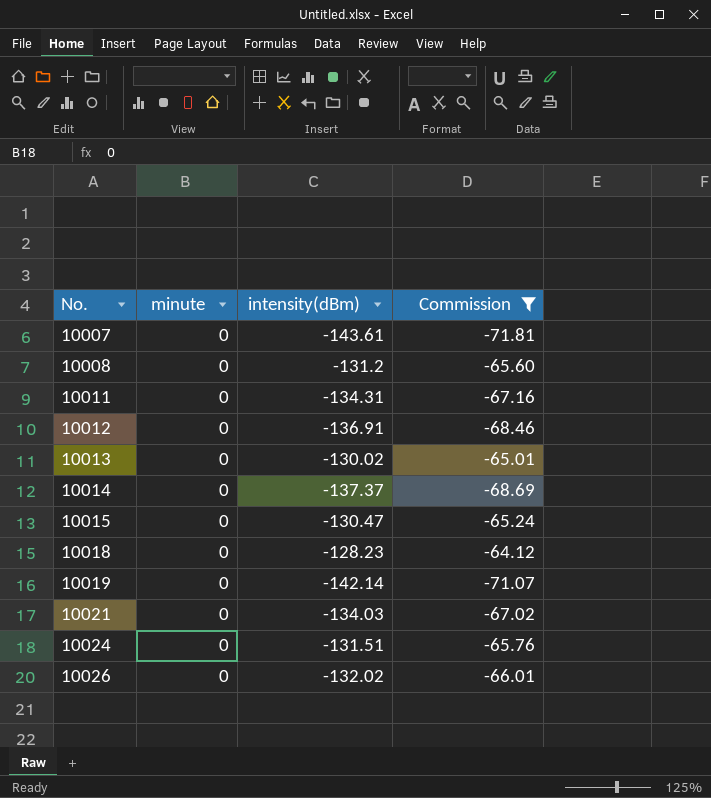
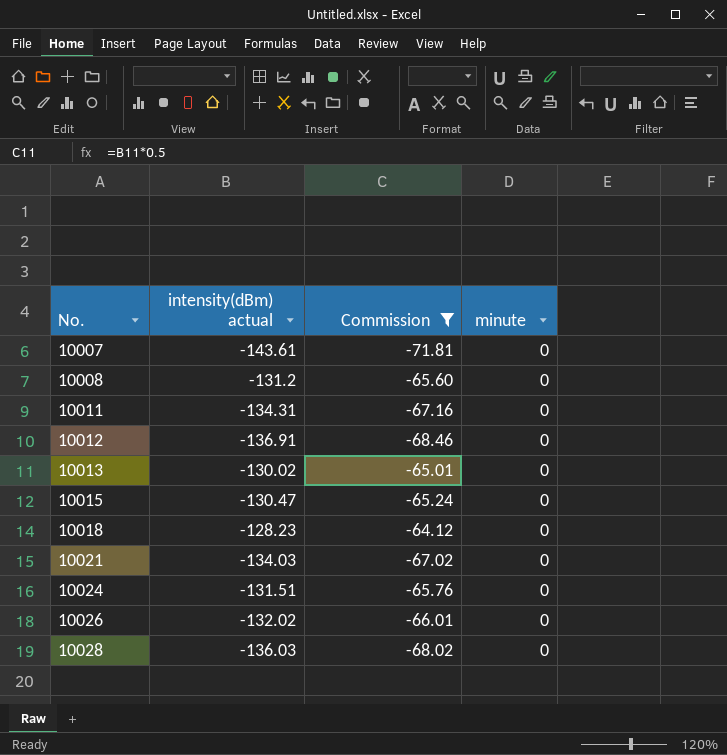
column name: intensity(dBm) -> intensity(dBm) actual
column minute | position: 2 -> 4
row 10014: 0 | -137.37 | -68.69 -> none
row 10019: 0 | -142.14 | -71.07 -> none
row 10028: none -> -136.03 | -68.02 | 0

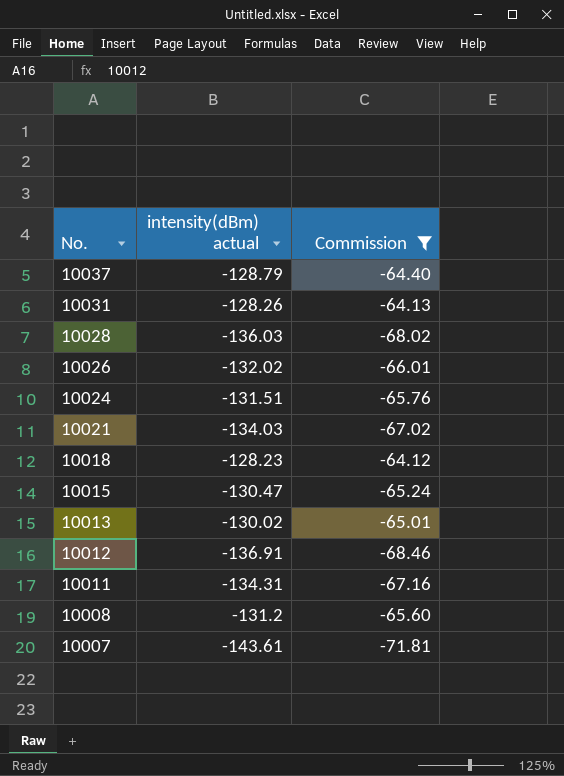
row order: No. ascending -> No. descending
column minute | position: 4 -> none
row 10037: none -> -128.79 | -64.40
row 10031: none -> -128.26 | -64.13

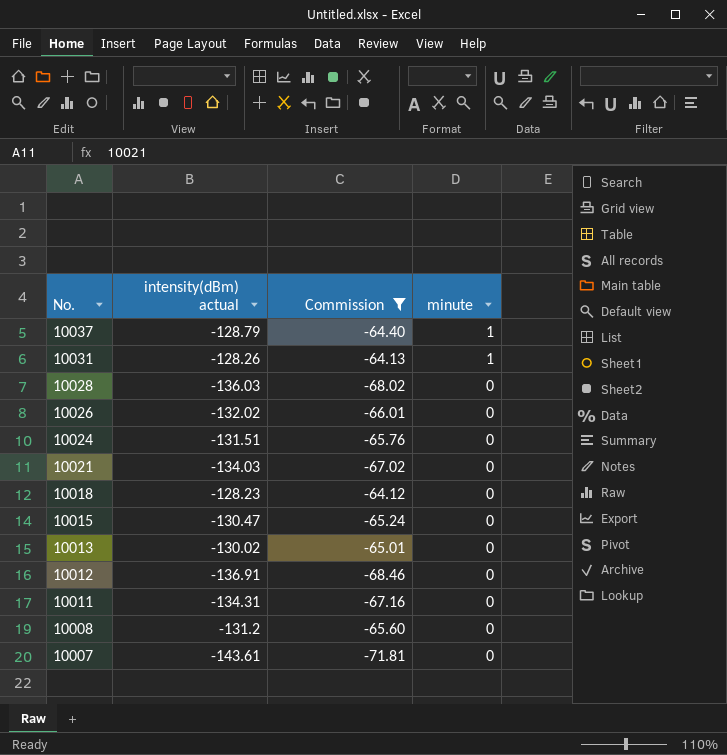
column minute | position: none -> 4

